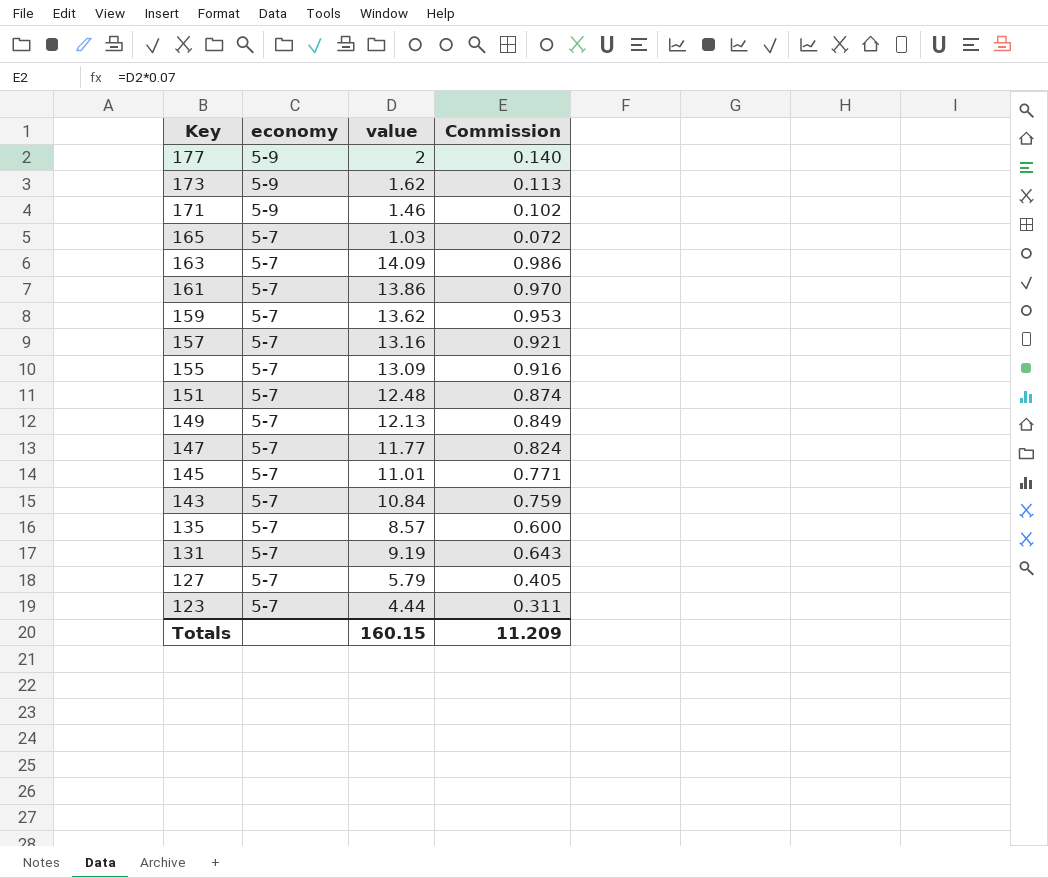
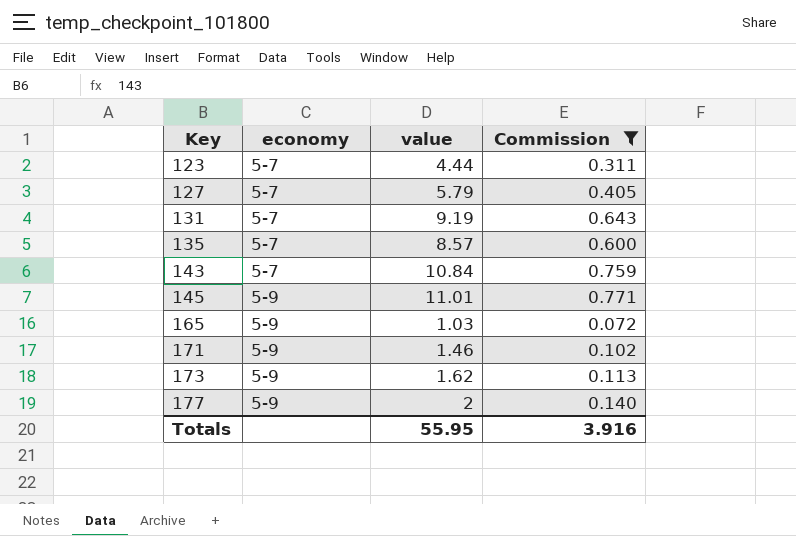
filter: none -> Commission <= 0.771
row order: Key descending -> Key ascending
145 | economy: 5-7 -> 5-9
165 | economy: 5-7 -> 5-9
Totals | value: 160.15 -> 55.95
Totals | Commission: 11.209 -> 3.916

